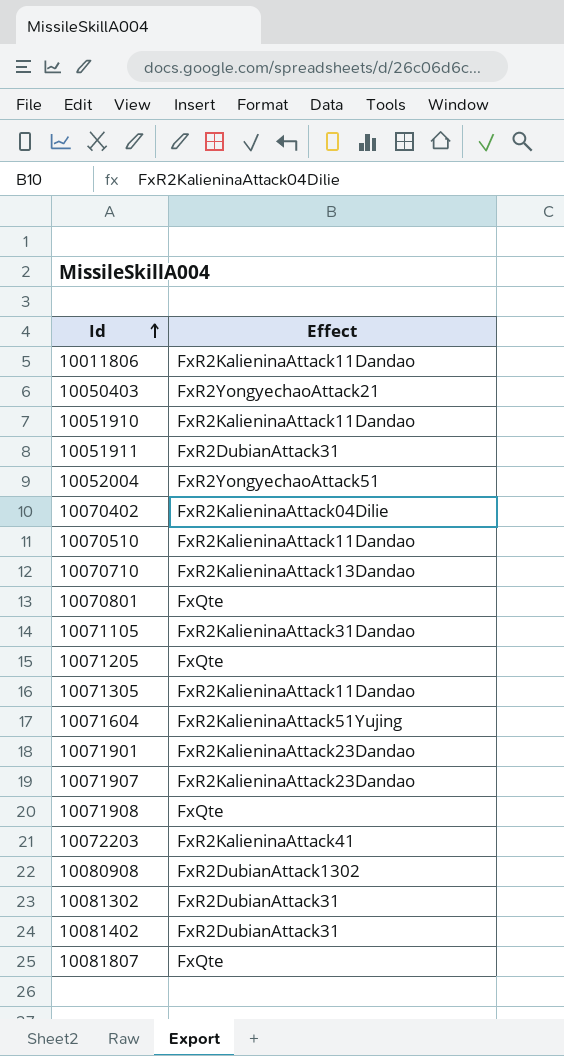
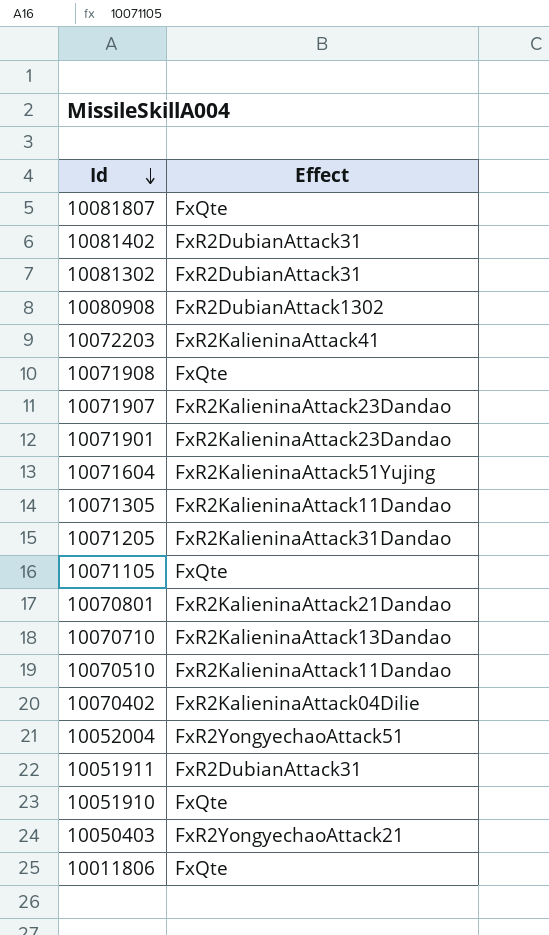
row order: Id ascending -> Id descending
10071205 | Effect: FxQte -> FxR2KalieninaAttack31Dandao
10071105 | Effect: FxR2KalieninaAttack31Dandao -> FxQte
10070801 | Effect: FxQte -> FxR2KalieninaAttack21Dandao
10051910 | Effect: FxR2KalieninaAttack11Dandao -> FxQte
10011806 | Effect: FxR2KalieninaAttack11Dandao -> FxQte

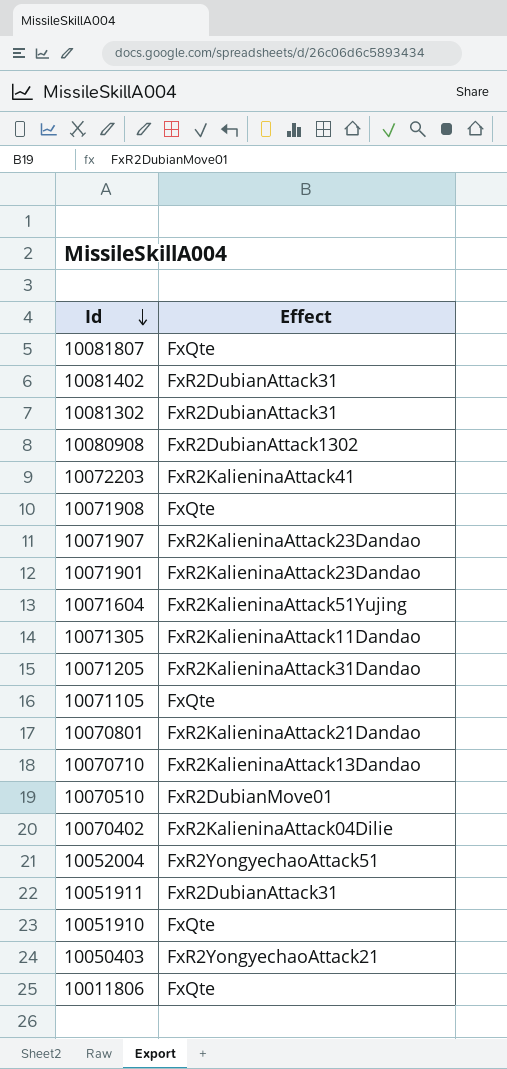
10070510 | Effect: FxR2KalieninaAttack11Dandao -> FxR2DubianMove01

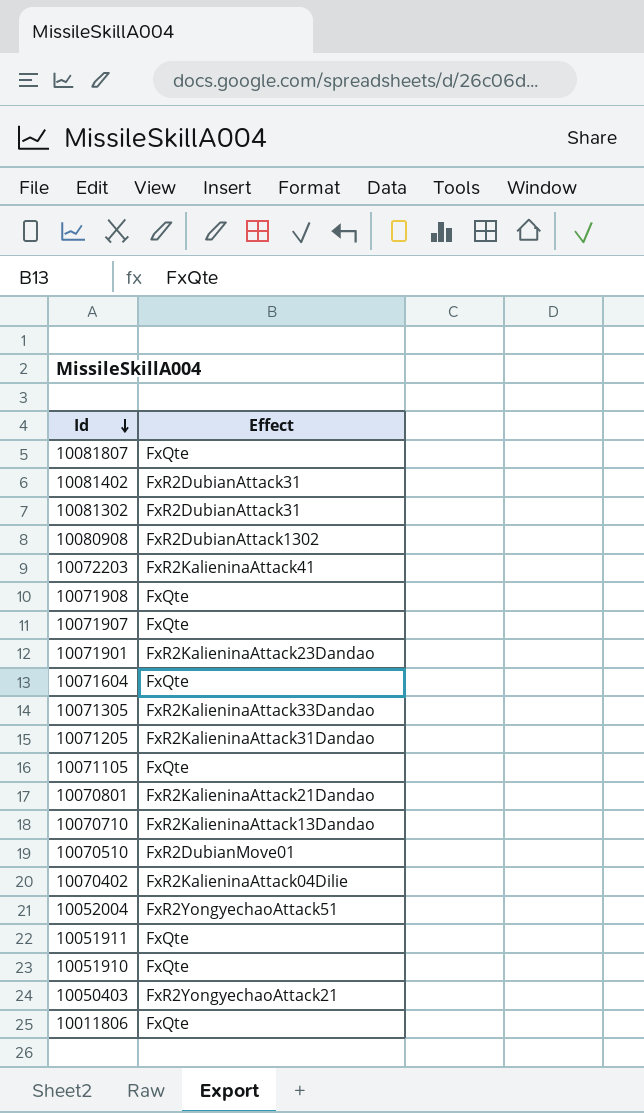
10071907 | Effect: FxR2KalieninaAttack23Dandao -> FxQte
10071604 | Effect: FxR2KalieninaAttack51Yujing -> FxQte
10071305 | Effect: FxR2KalieninaAttack11Dandao -> FxR2KalieninaAttack33Dandao
10051911 | Effect: FxR2DubianAttack31 -> FxQte

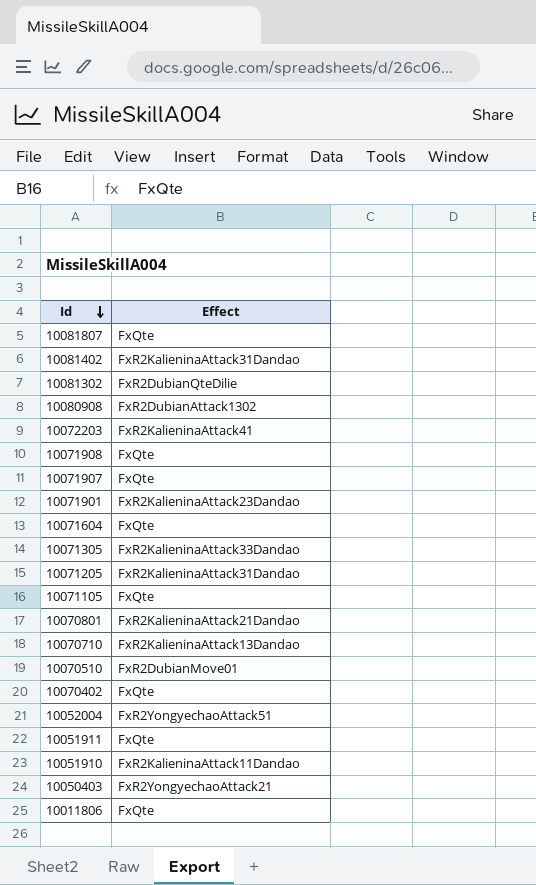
10081402 | Effect: FxR2DubianAttack31 -> FxR2KalieninaAttack31Dandao
10081302 | Effect: FxR2DubianAttack31 -> FxR2DubianQteDilie
10070402 | Effect: FxR2KalieninaAttack04Dilie -> FxQte
10051910 | Effect: FxQte -> FxR2KalieninaAttack11Dandao

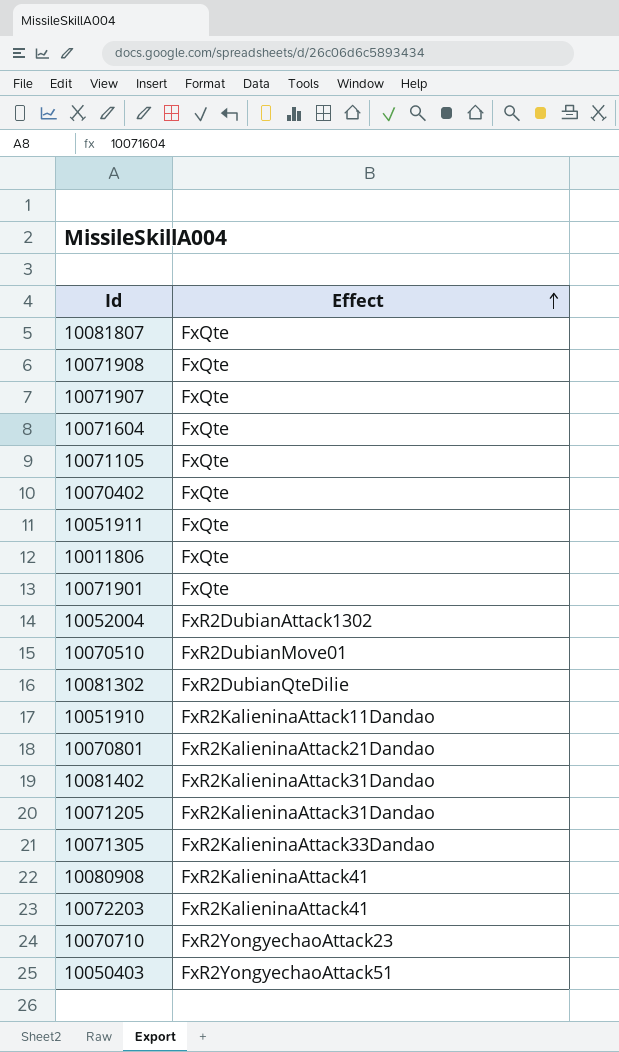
row order: Id descending -> Effect ascending
10071901 | Effect: FxR2KalieninaAttack23Dandao -> FxQte
10052004 | Effect: FxR2YongyechaoAttack51 -> FxR2DubianAttack1302
10080908 | Effect: FxR2DubianAttack1302 -> FxR2KalieninaAttack41
10070710 | Effect: FxR2KalieninaAttack13Dandao -> FxR2YongyechaoAttack23
10050403 | Effect: FxR2YongyechaoAttack21 -> FxR2YongyechaoAttack51

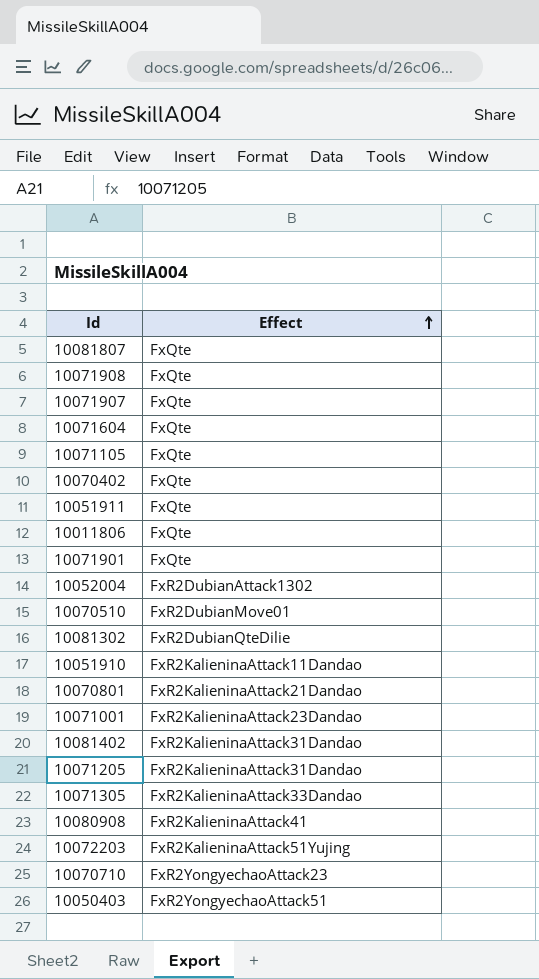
row 10071001: none -> FxR2KalieninaAttack23Dandao
10072203 | Effect: FxR2KalieninaAttack41 -> FxR2KalieninaAttack51Yujing

